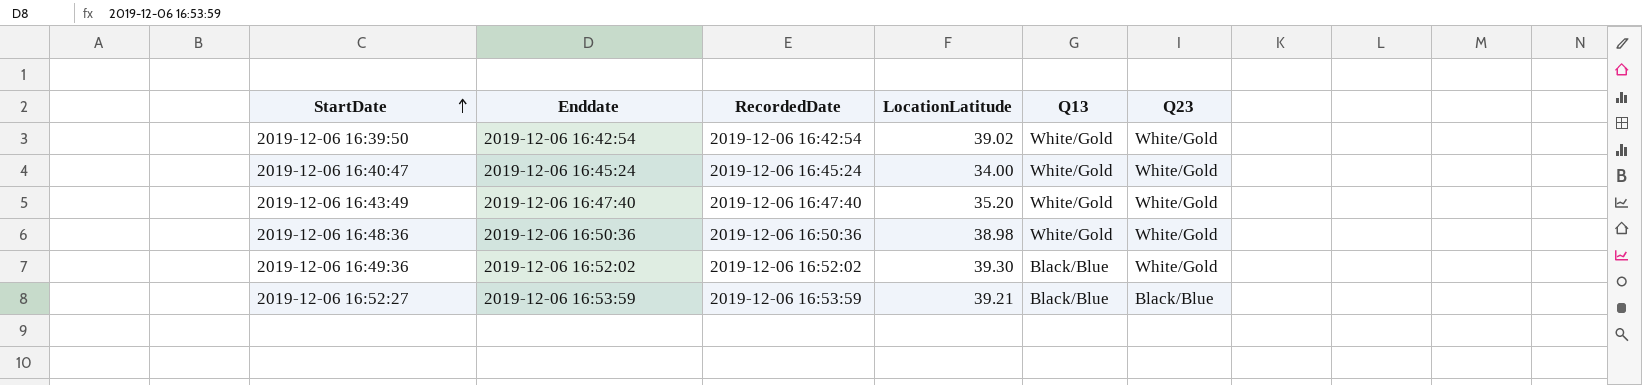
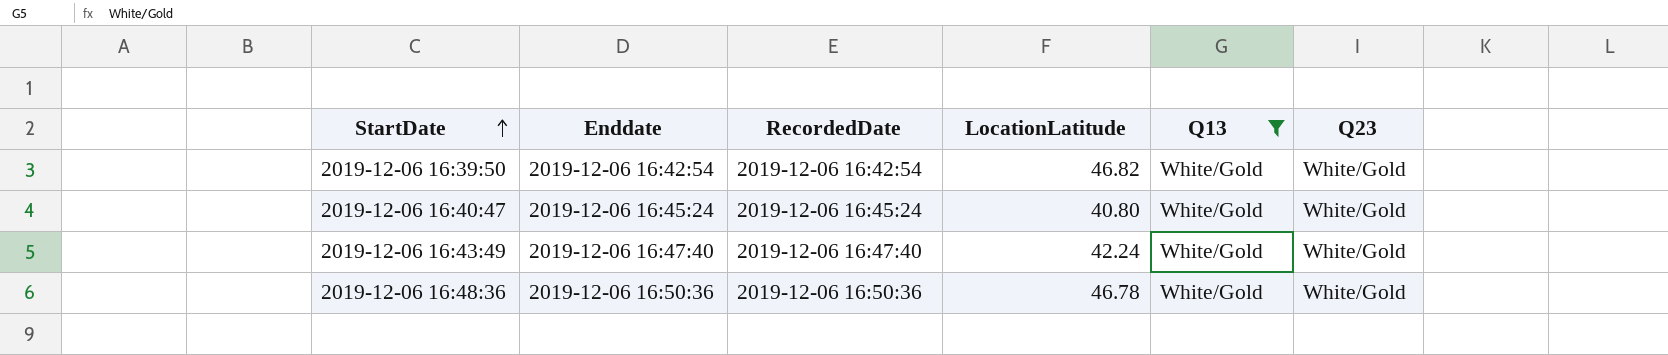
filter: none -> Q13 = White/Gold
2019-12-06 16:39:50 | LocationLatitude: 39.02 -> 46.82
2019-12-06 16:40:47 | LocationLatitude: 34.00 -> 40.80
2019-12-06 16:43:49 | LocationLatitude: 35.20 -> 42.24
2019-12-06 16:48:36 | LocationLatitude: 38.98 -> 46.78

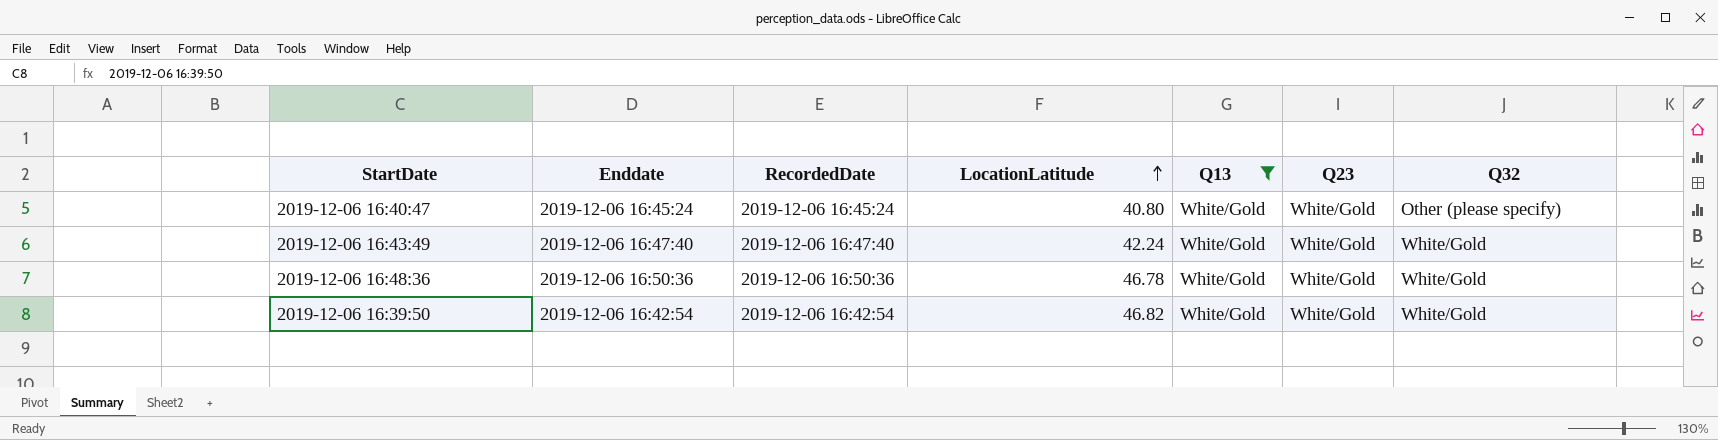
row order: StartDate ascending -> LocationLatitude ascending
column Q32 | position: none -> 7

